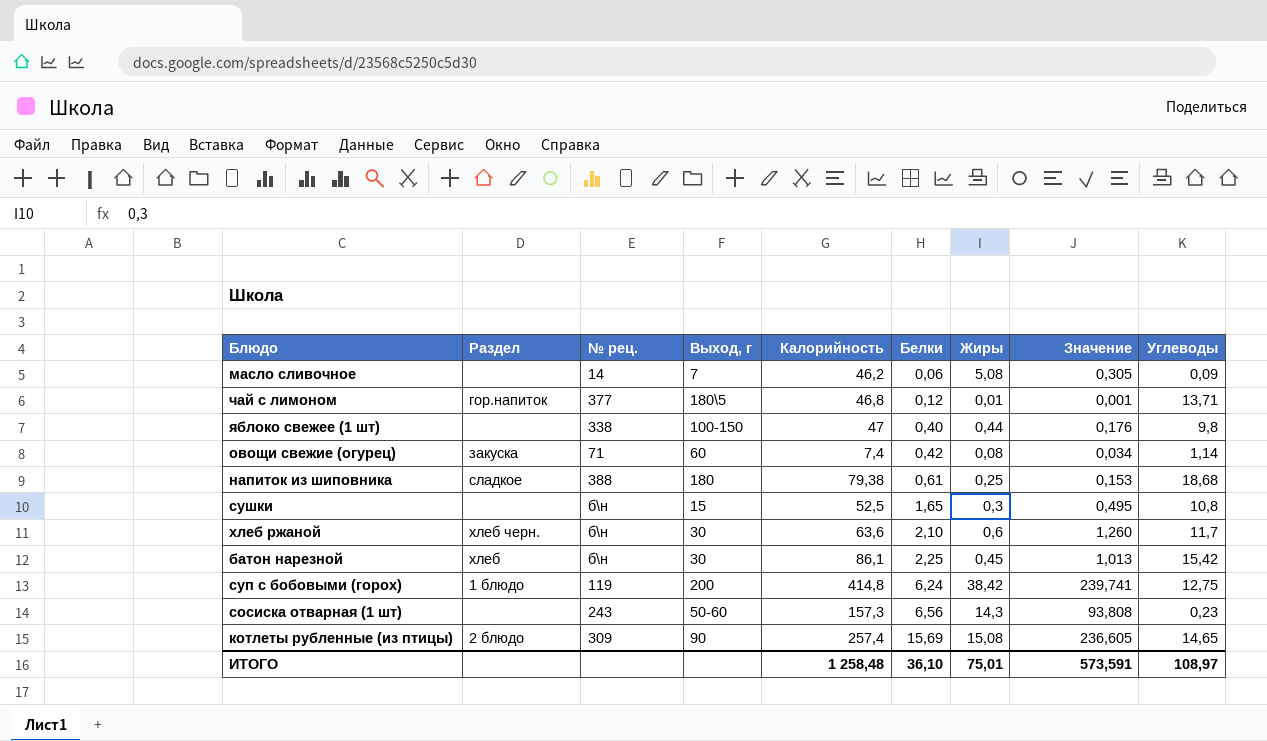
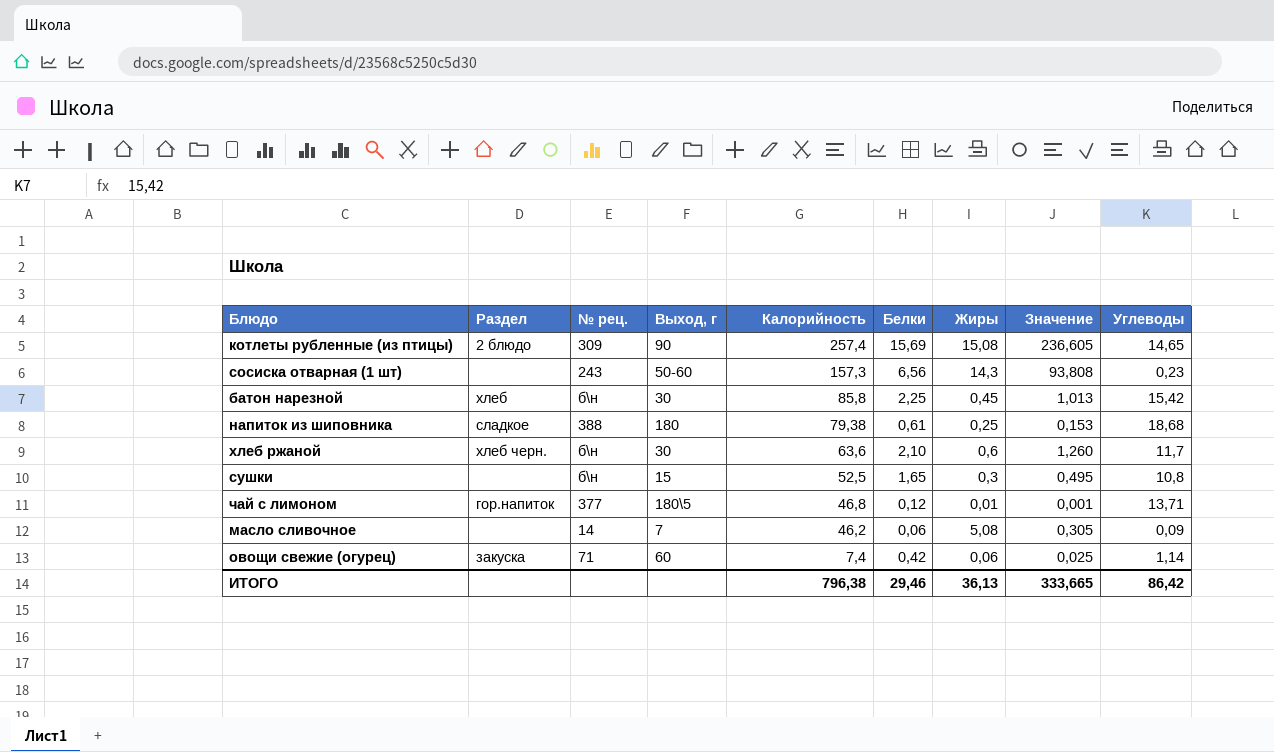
row order: Белки ascending -> Калорийность descending
row яблоко свежее (1 шт): none | 338 | 100-150 | 47 | 0,40 | 0,44 | 0,176 | 9,8 -> none
row суп с бобовыми (горох): 1 блюдо | 119 | 200 | 414,8 | 6,24 | 38,42 | 239,741 | 12,75 -> none
батон нарезной | Калорийность: 86,1 -> 85,8
овощи свежие (огурец) | Жиры: 0,08 -> 0,06
овощи свежие (огурец) | Значение: 0,034 -> 0,025
ИТОГО | Калорийность: 1 258,48 -> 796,38
ИТОГО | Белки: 36,10 -> 29,46
ИТОГО | Жиры: 75,01 -> 36,13
ИТОГО | Значение: 573,591 -> 333,665
ИТОГО | Углеводы: 108,97 -> 86,42

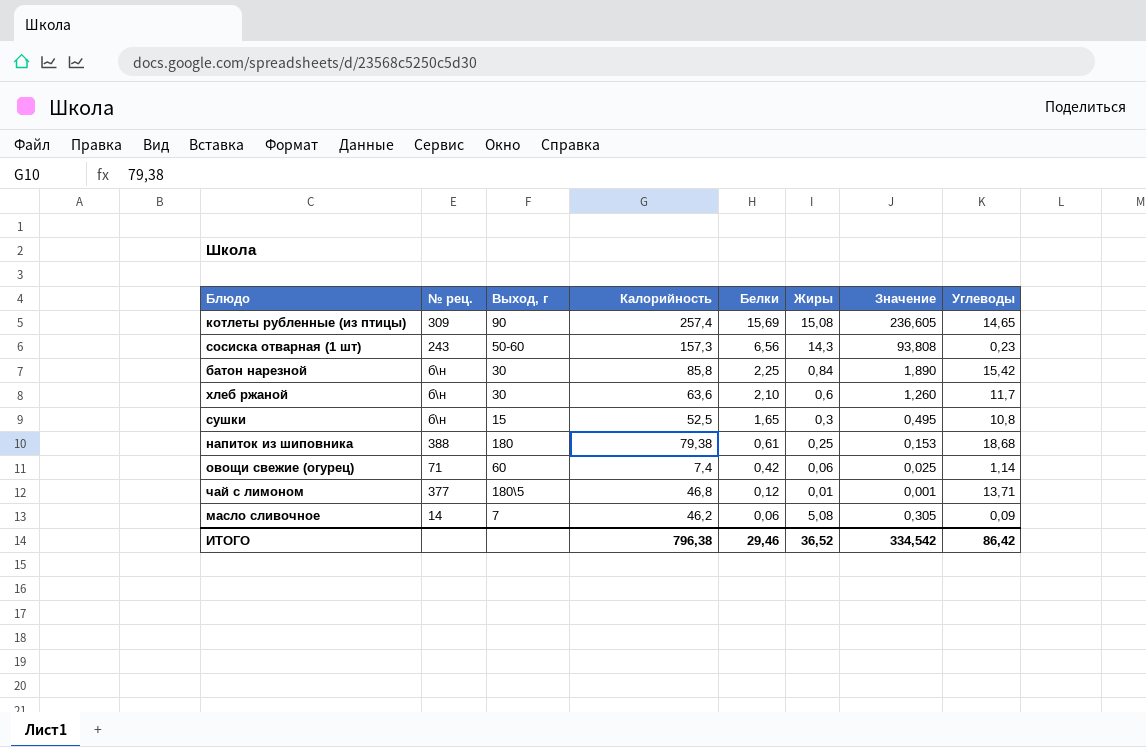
row order: Калорийность descending -> Белки descending
column Раздел | position: 2 -> none
батон нарезной | Жиры: 0,45 -> 0,84
батон нарезной | Значение: 1,013 -> 1,890
ИТОГО | Жиры: 36,13 -> 36,52
ИТОГО | Значение: 333,665 -> 334,542

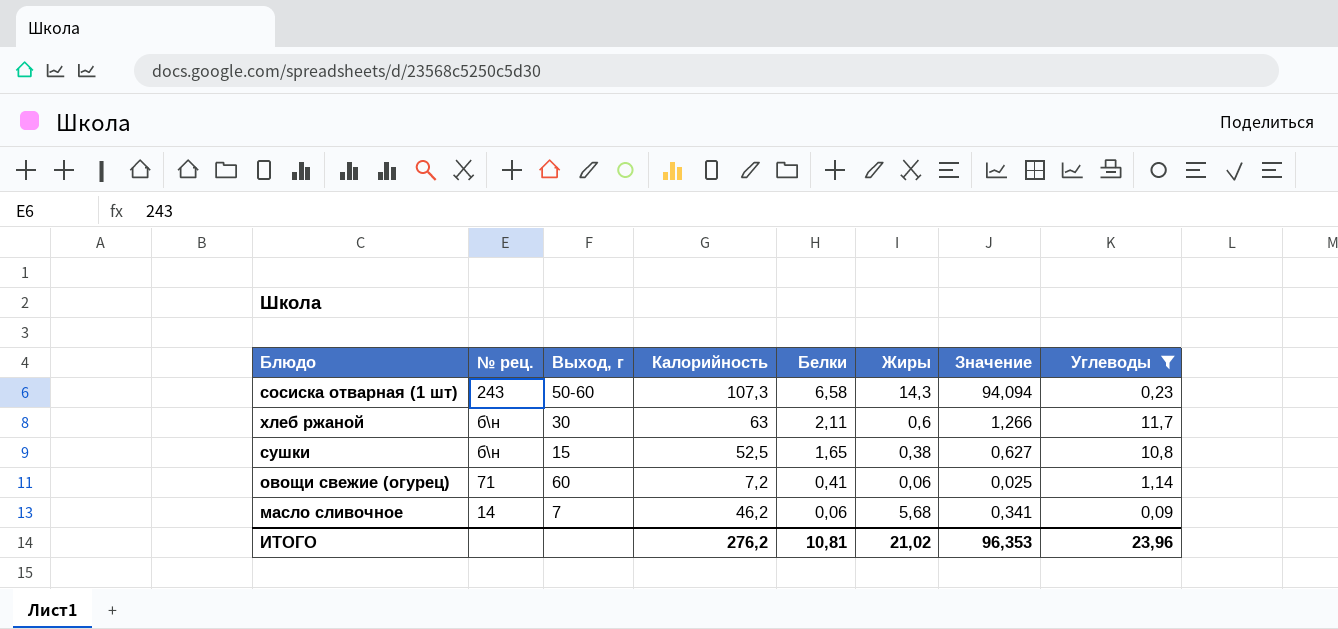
filter: none -> Углеводы <= 11,7
сосиска отварная (1 шт) | Калорийность: 157,3 -> 107,3
сосиска отварная (1 шт) | Белки: 6,56 -> 6,58
сосиска отварная (1 шт) | Значение: 93,808 -> 94,094
хлеб ржаной | Калорийность: 63,6 -> 63
хлеб ржаной | Белки: 2,10 -> 2,11
хлеб ржаной | Значение: 1,260 -> 1,266
сушки | Жиры: 0,3 -> 0,38
сушки | Значение: 0,495 -> 0,627
овощи свежие (огурец) | Калорийность: 7,4 -> 7,2
овощи свежие (огурец) | Белки: 0,42 -> 0,41
масло сливочное | Жиры: 5,08 -> 5,68
масло сливочное | Значение: 0,305 -> 0,341
ИТОГО | Калорийность: 796,38 -> 276,2
ИТОГО | Белки: 29,46 -> 10,81
ИТОГО | Жиры: 36,52 -> 21,02
ИТОГО | Значение: 334,542 -> 96,353
ИТОГО | Углеводы: 86,42 -> 23,96

